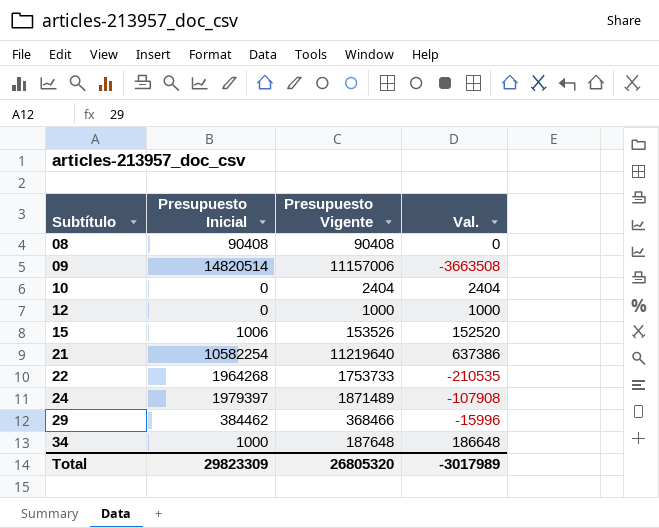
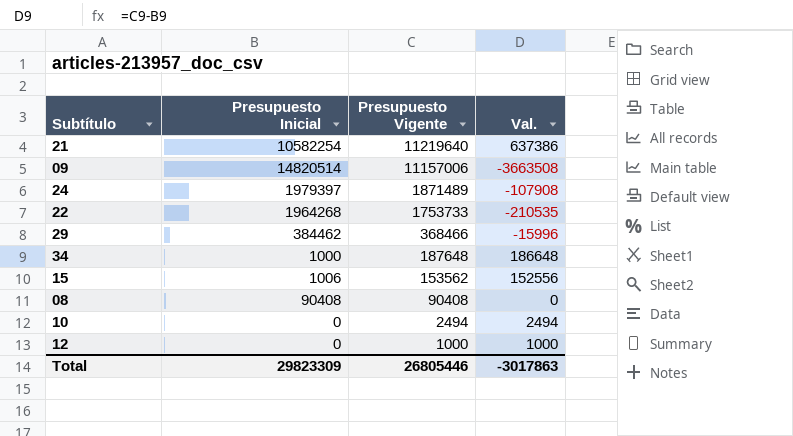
row order: Subtítulo ascending -> Presupuesto Vigente descending
15 | Presupuesto Vigente: 153526 -> 153562
15 | Val.: 152520 -> 152556
10 | Presupuesto Vigente: 2404 -> 2494
10 | Val.: 2404 -> 2494
Total | Presupuesto Vigente: 26805320 -> 26805446
Total | Val.: -3017989 -> -3017863

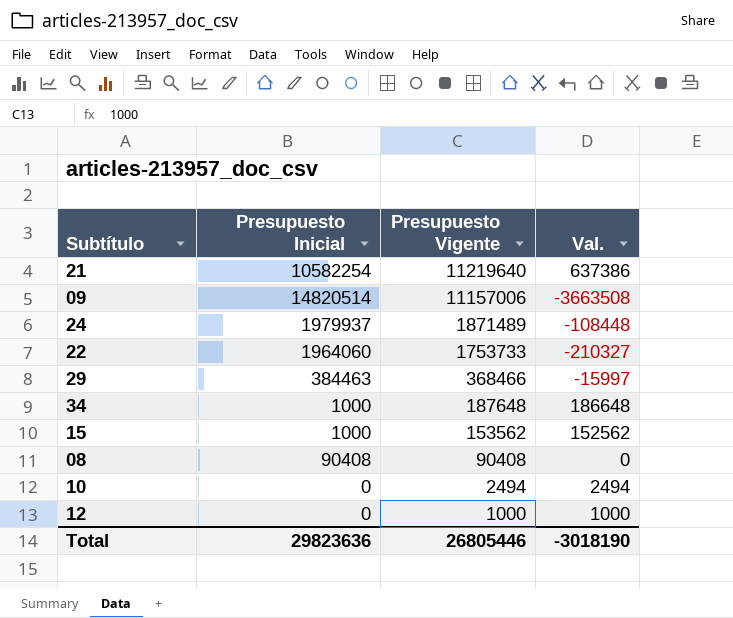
24 | Presupuesto Inicial: 1979397 -> 1979937
24 | Val.: -107908 -> -108448
22 | Presupuesto Inicial: 1964268 -> 1964060
22 | Val.: -210535 -> -210327
29 | Presupuesto Inicial: 384462 -> 384463
29 | Val.: -15996 -> -15997
15 | Presupuesto Inicial: 1006 -> 1000
15 | Val.: 152556 -> 152562
Total | Presupuesto Inicial: 29823309 -> 29823636
Total | Val.: -3017863 -> -3018190

